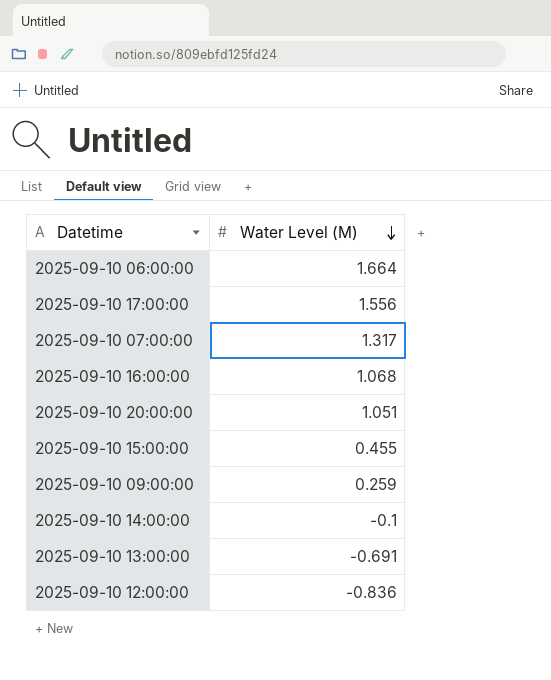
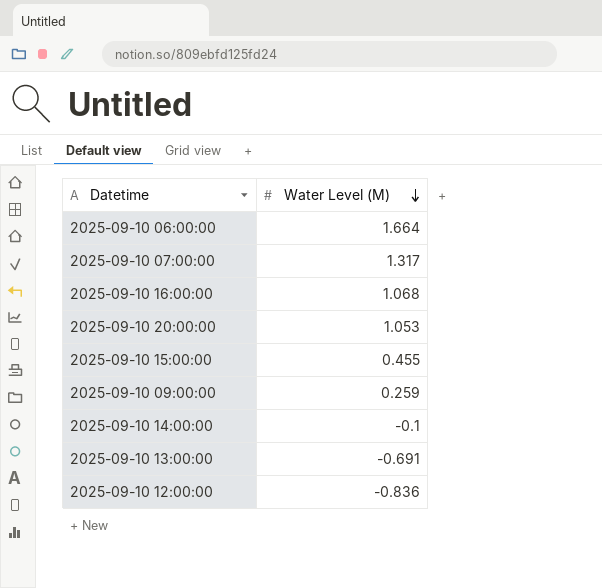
row 2025-09-10 17:00:00: 1.556 -> none
2025-09-10 20:00:00 | Water Level (M): 1.051 -> 1.053

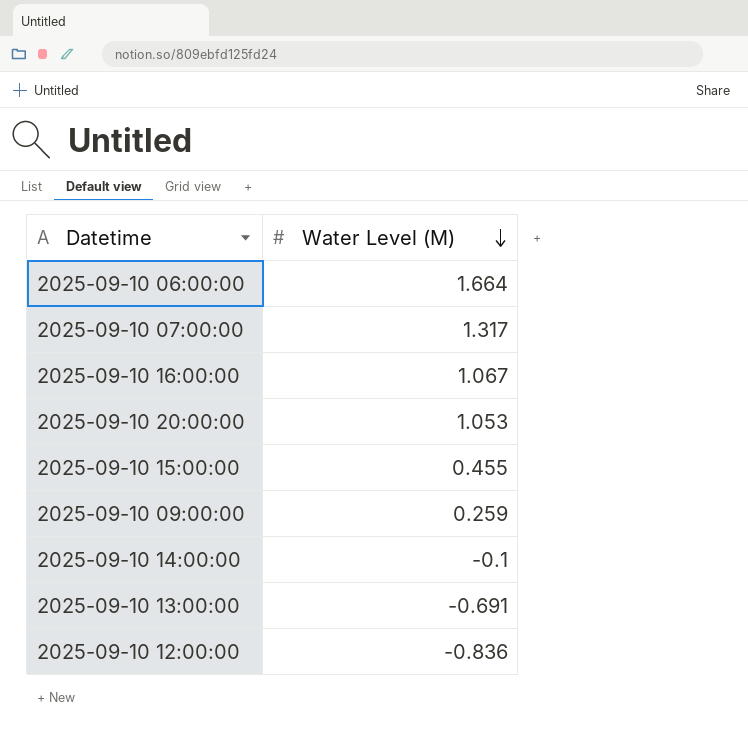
2025-09-10 16:00:00 | Water Level (M): 1.068 -> 1.067

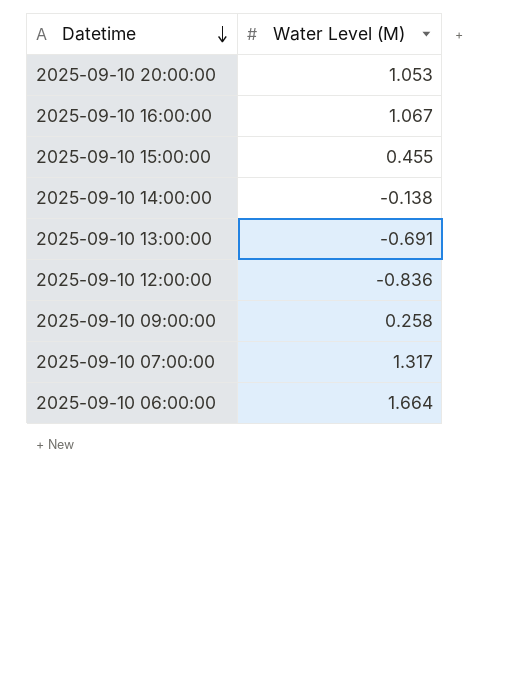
row order: Water Level (M) descending -> Datetime descending
2025-09-10 14:00:00 | Water Level (M): -0.1 -> -0.138
2025-09-10 09:00:00 | Water Level (M): 0.259 -> 0.258

